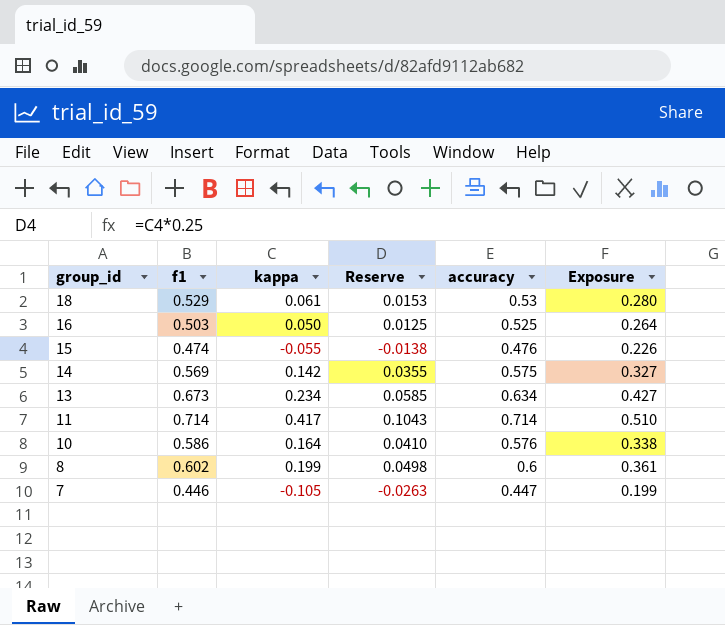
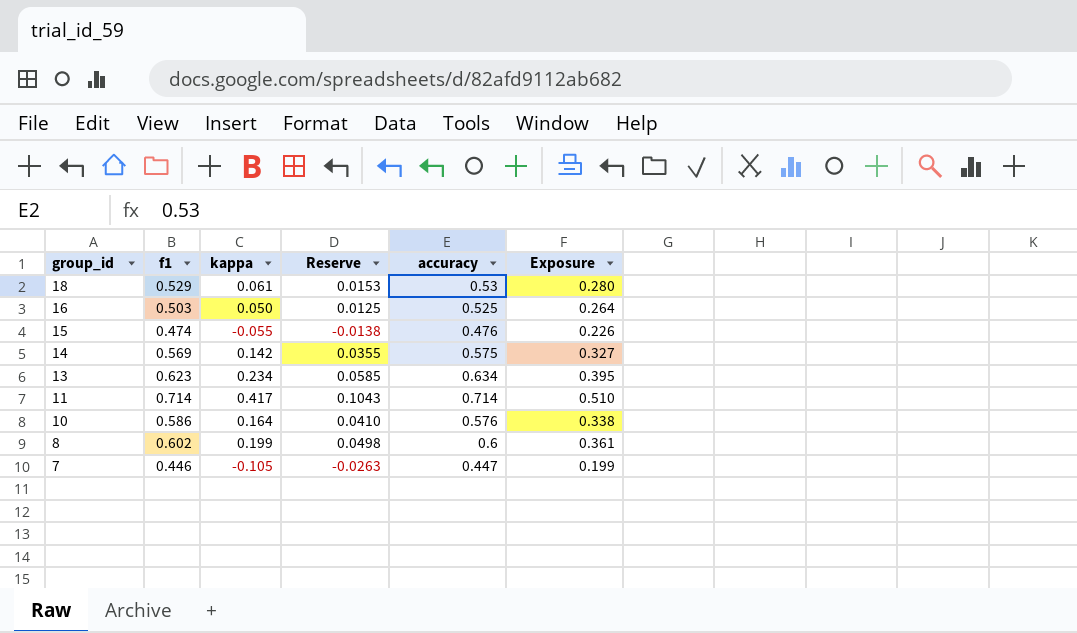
13 | f1: 0.673 -> 0.623
13 | Exposure: 0.427 -> 0.395

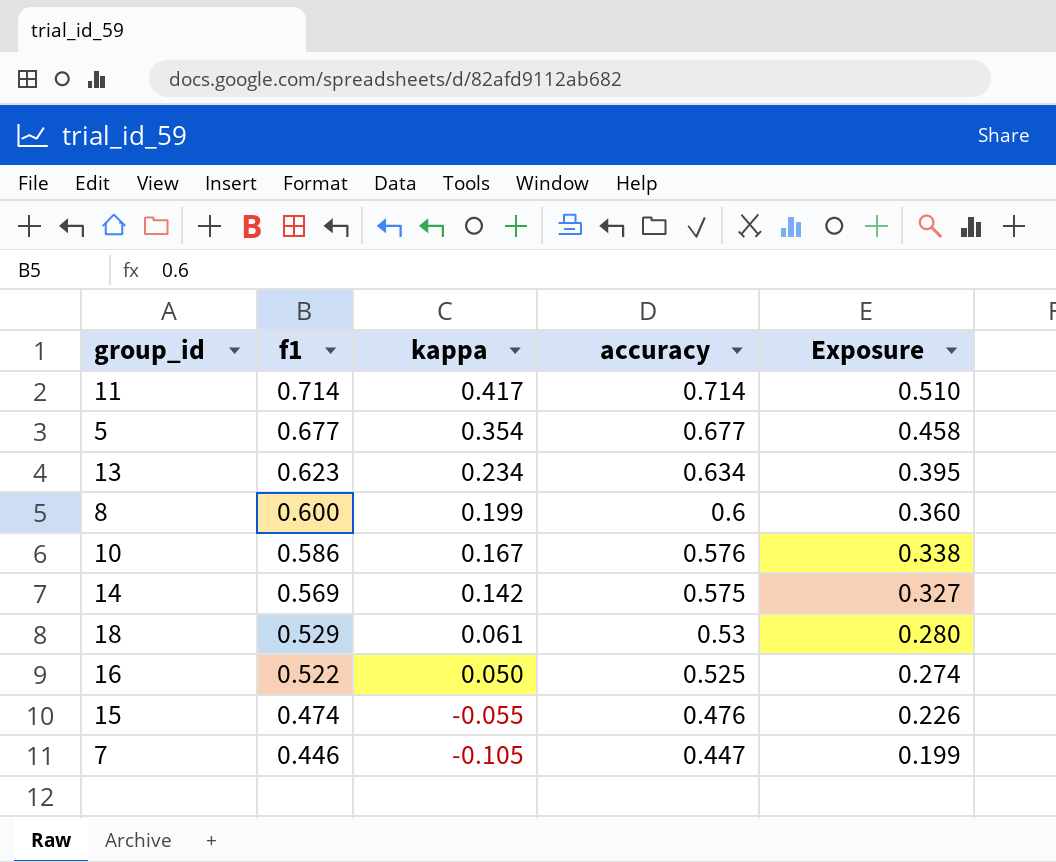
row order: group_id descending -> f1 descending
column Reserve | formula: [kappa] * 0.25 -> none
row 5: none -> 0.677 | 0.354 | 0.677 | 0.458
8 | f1: 0.602 -> 0.600
8 | Exposure: 0.361 -> 0.360
10 | kappa: 0.164 -> 0.167
16 | f1: 0.503 -> 0.522
16 | Exposure: 0.264 -> 0.274

